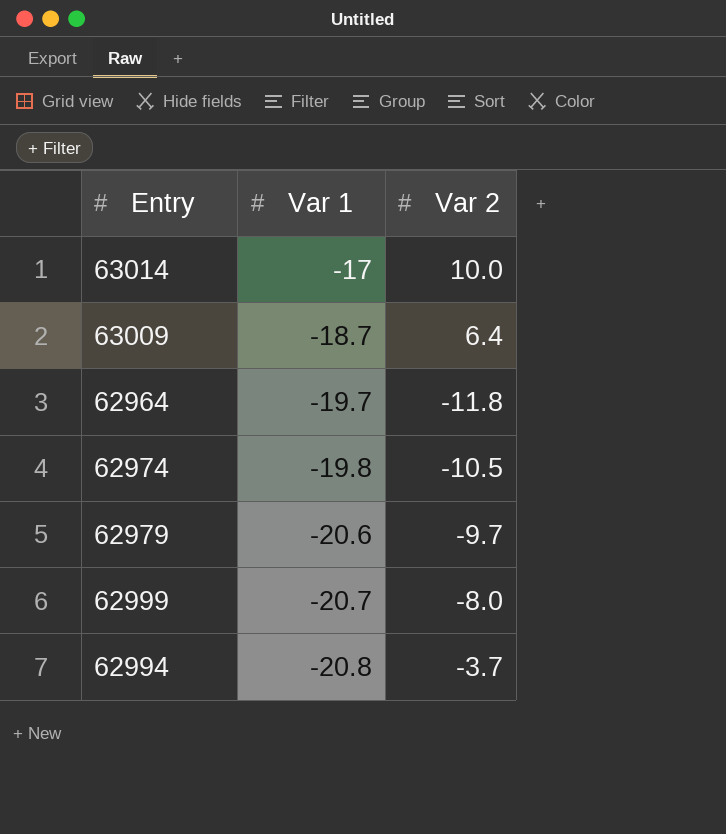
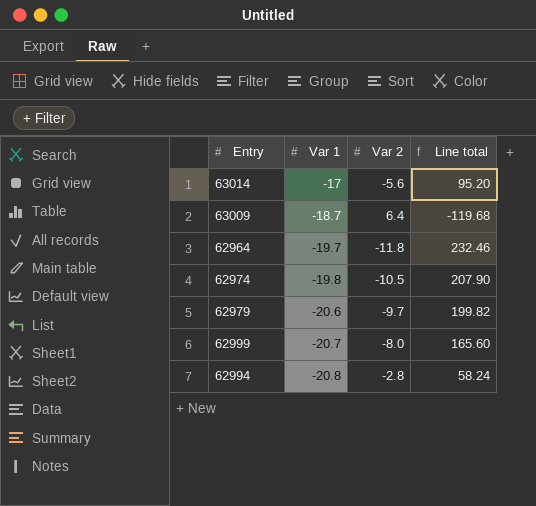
column Line total | formula: none -> [Var 1] * [Var 2]
63014 | Var 2: 10.0 -> -5.6
62994 | Var 2: -3.7 -> -2.8

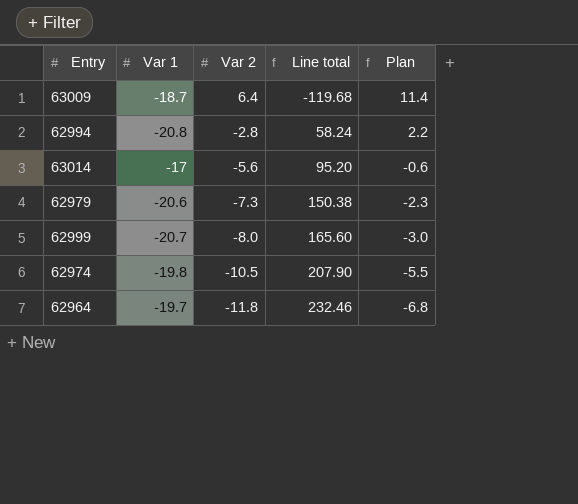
row order: Var 1 descending -> Var 2 descending
column Plan | formula: none -> [Var 2] + 5
62979 | Var 2: -9.7 -> -7.3
62979 | Line total: 199.82 -> 150.38

